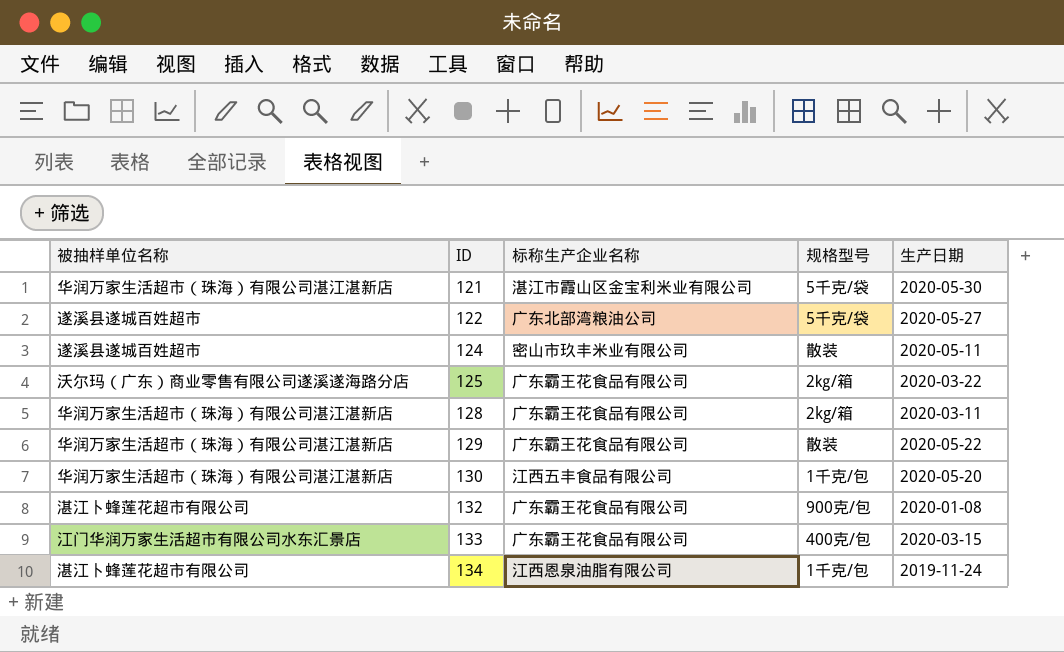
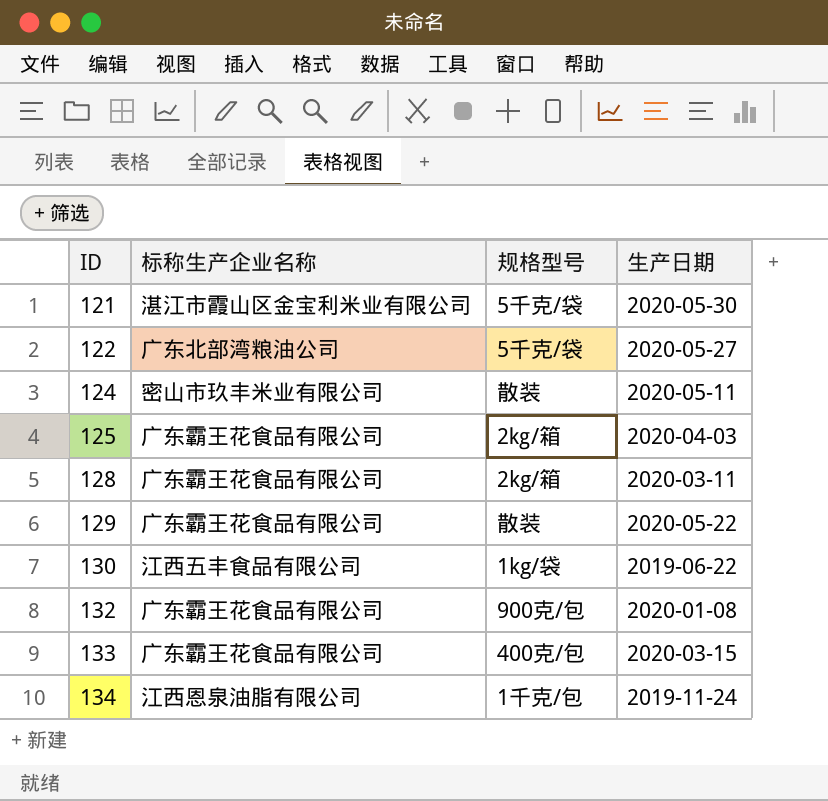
column 被抽样单位名称 | position: 1 -> none
125 | 生产日期: 2020-03-22 -> 2020-04-03
130 | 规格型号: 1千克/包 -> 1kg/袋
130 | 生产日期: 2020-05-20 -> 2019-06-22

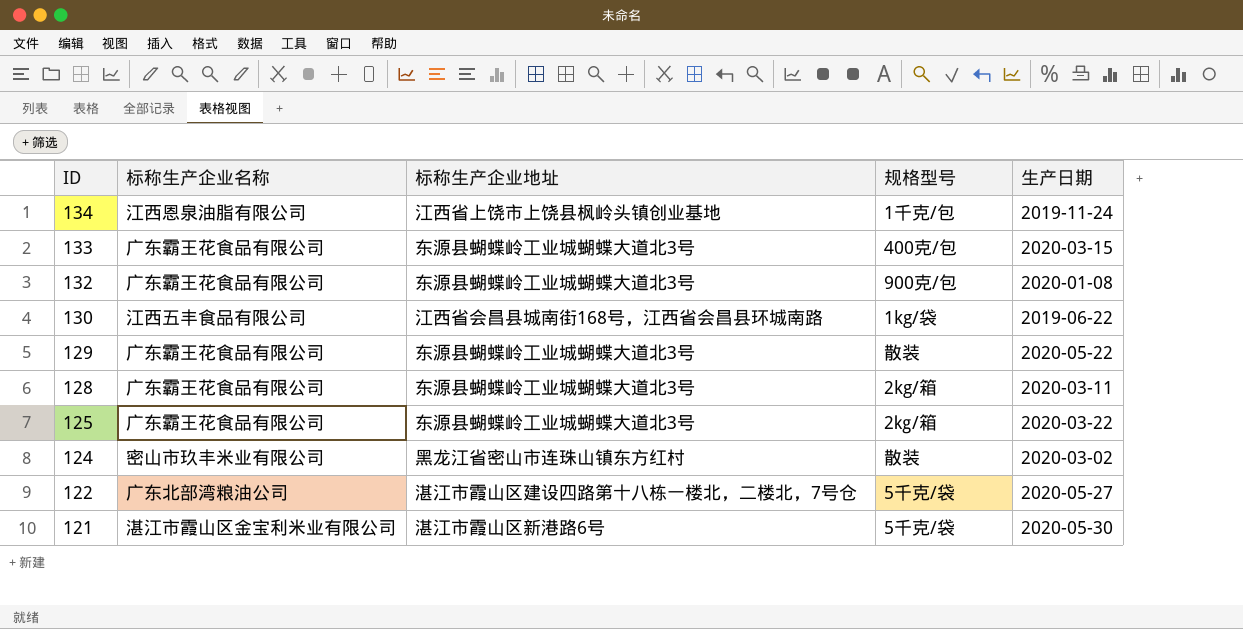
row order: ID ascending -> ID descending
column 标称生产企业地址 | position: none -> 3
125 | 生产日期: 2020-04-03 -> 2020-03-22
124 | 生产日期: 2020-05-11 -> 2020-03-02

